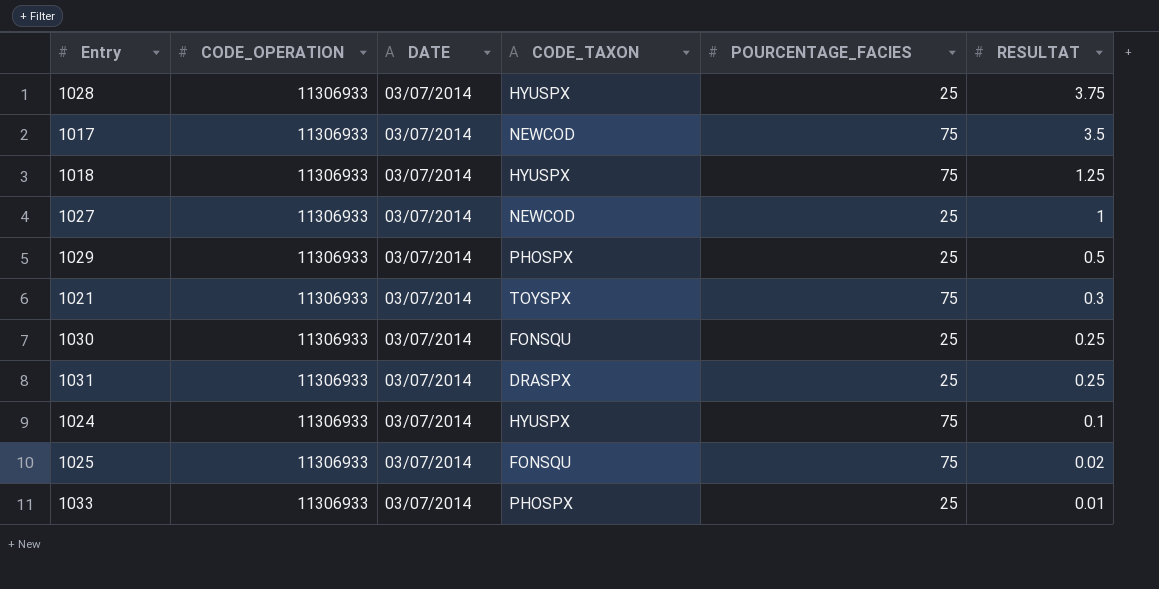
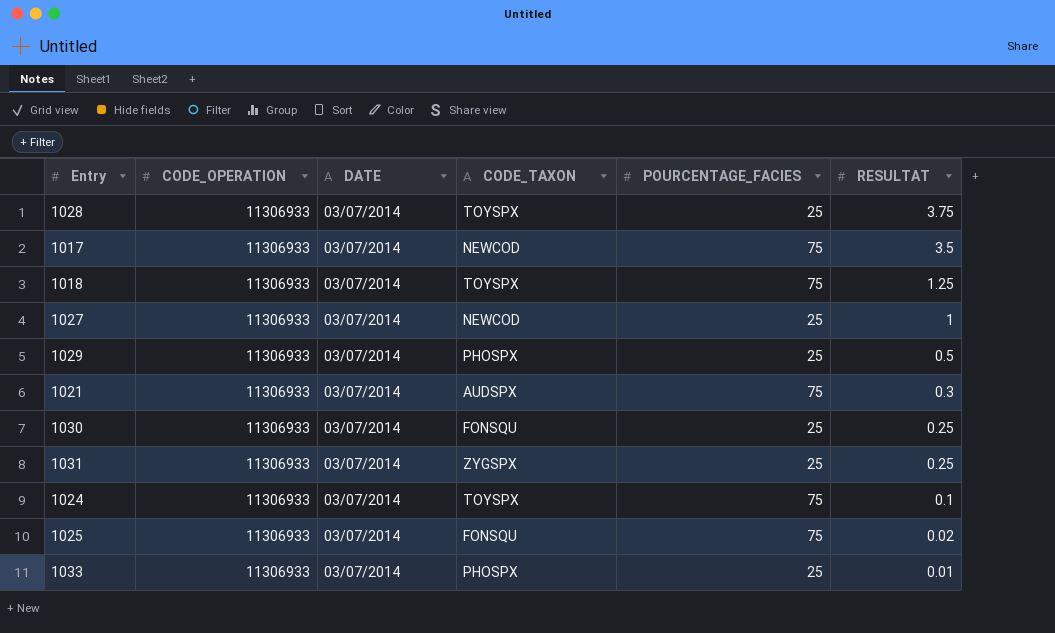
1028 | CODE_TAXON: HYUSPX -> TOYSPX
1018 | CODE_TAXON: HYUSPX -> TOYSPX
1021 | CODE_TAXON: TOYSPX -> AUDSPX
1031 | CODE_TAXON: DRASPX -> ZYGSPX
1024 | CODE_TAXON: HYUSPX -> TOYSPX

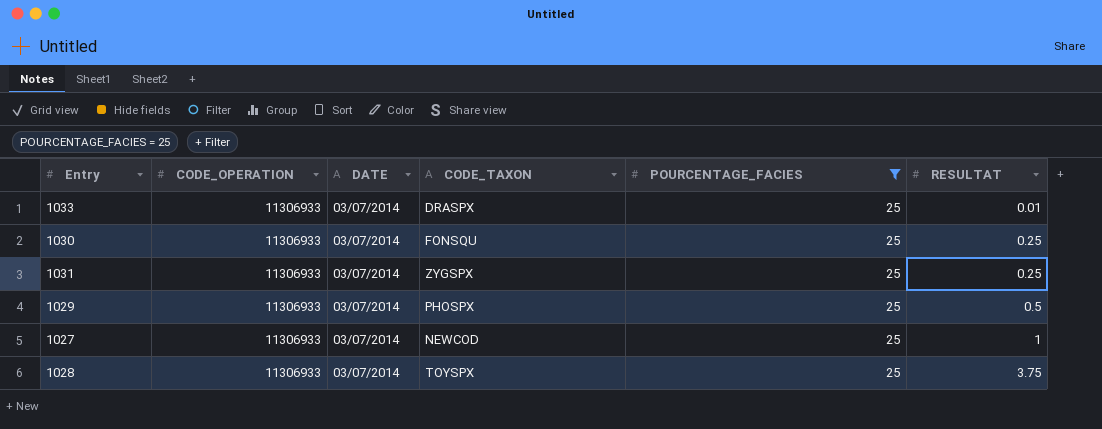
filter: none -> POURCENTAGE_FACIES = 25
row order: RESULTAT descending -> RESULTAT ascending
1033 | CODE_TAXON: PHOSPX -> DRASPX

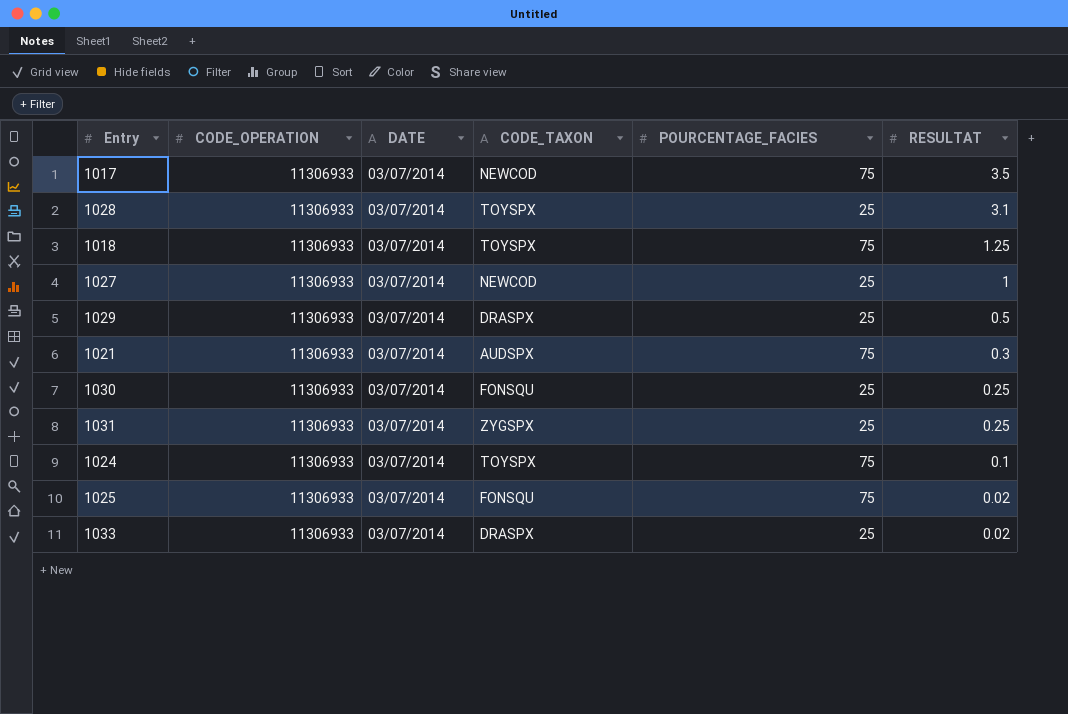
filter: POURCENTAGE_FACIES = 25 -> none
row order: RESULTAT ascending -> RESULTAT descending
1028 | RESULTAT: 3.75 -> 3.1
1029 | CODE_TAXON: PHOSPX -> DRASPX
1033 | RESULTAT: 0.01 -> 0.02

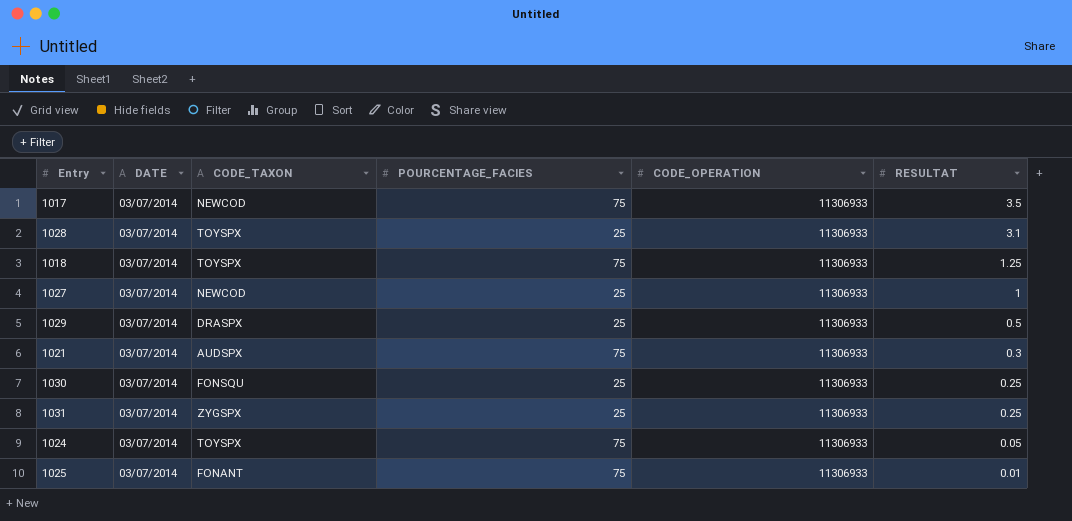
column CODE_OPERATION | position: 2 -> 5
row 1033: 11306933 | 03/07/2014 | DRASPX | 25 | 0.02 -> none
1024 | RESULTAT: 0.1 -> 0.05
1025 | CODE_TAXON: FONSQU -> FONANT
1025 | RESULTAT: 0.02 -> 0.01

